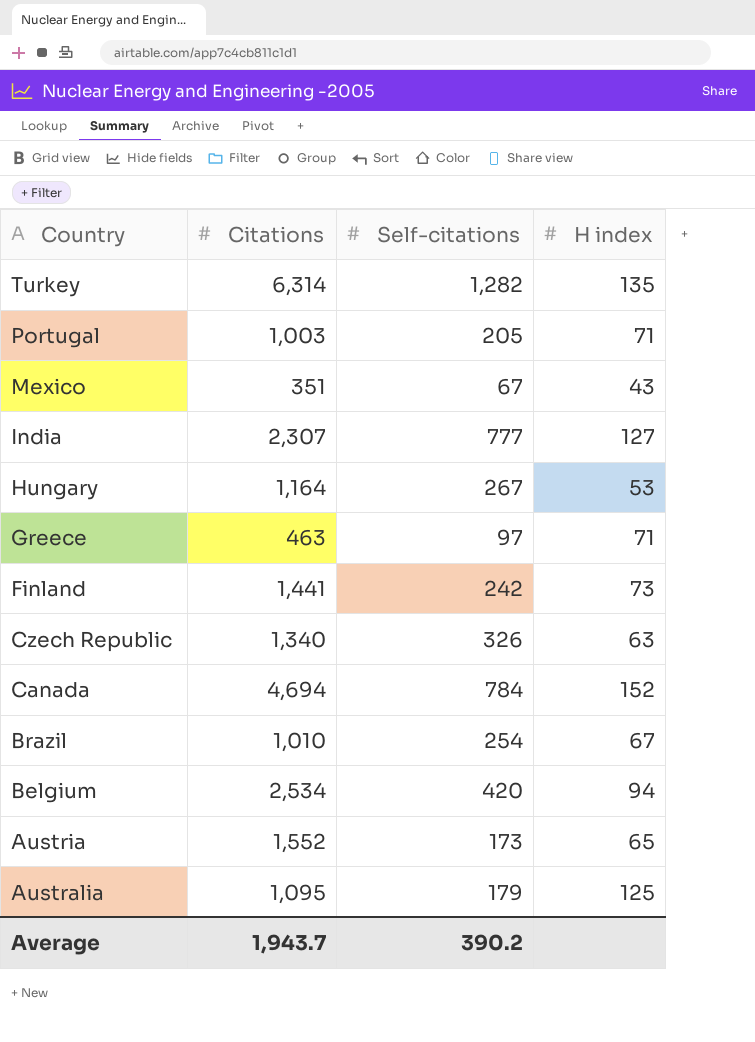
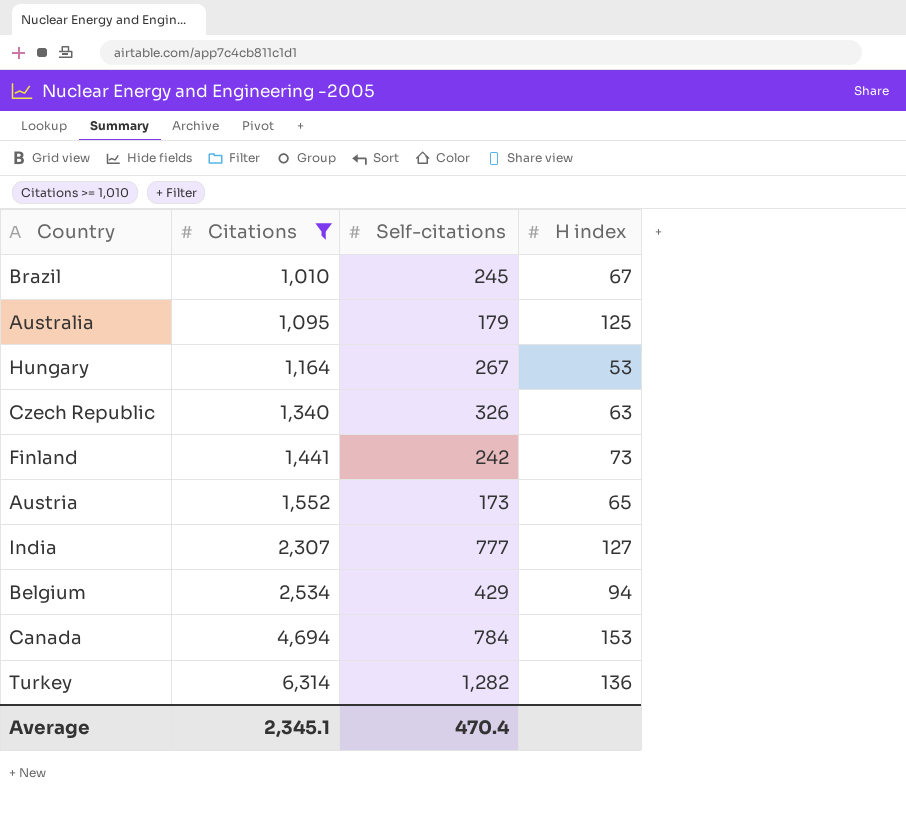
filter: none -> Citations >= 1,010
row order: Country descending -> Citations ascending
Brazil | Self-citations: 254 -> 245
Belgium | Self-citations: 420 -> 429
Canada | H index: 152 -> 153
Turkey | H index: 135 -> 136
Average | Citations: 1,943.7 -> 2,345.1
Average | Self-citations: 390.2 -> 470.4

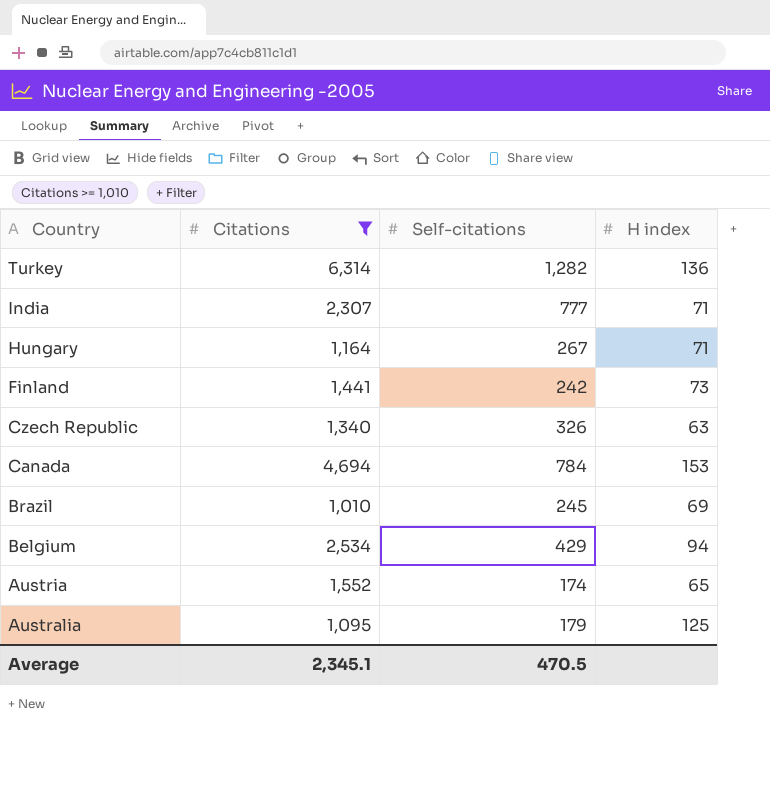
row order: Citations ascending -> Country descending
India | H index: 127 -> 71
Hungary | H index: 53 -> 71
Brazil | H index: 67 -> 69
Austria | Self-citations: 173 -> 174
Average | Self-citations: 470.4 -> 470.5

